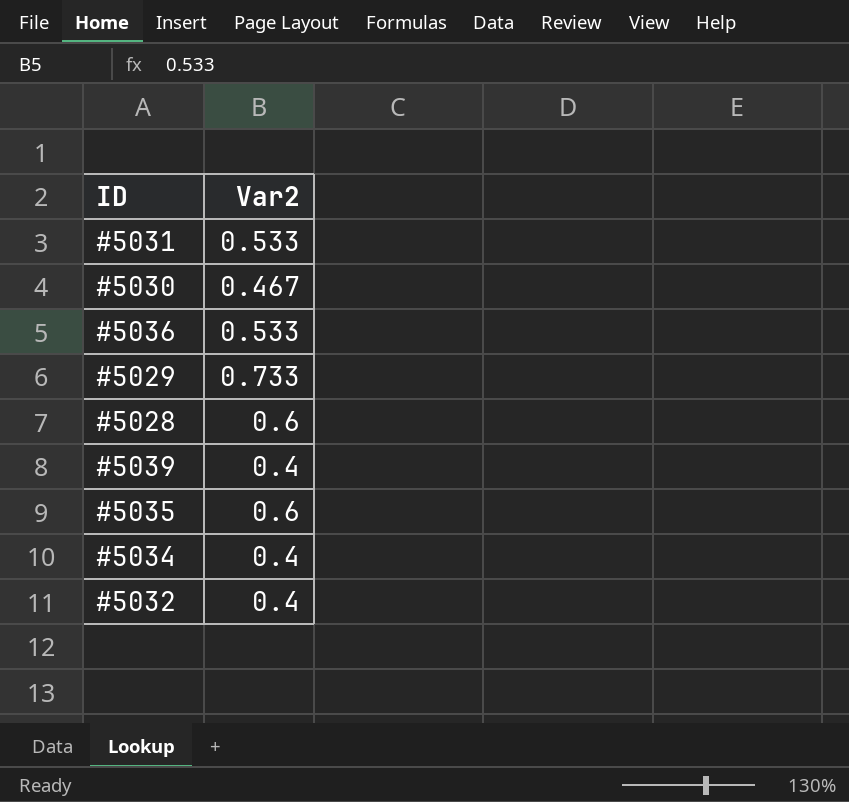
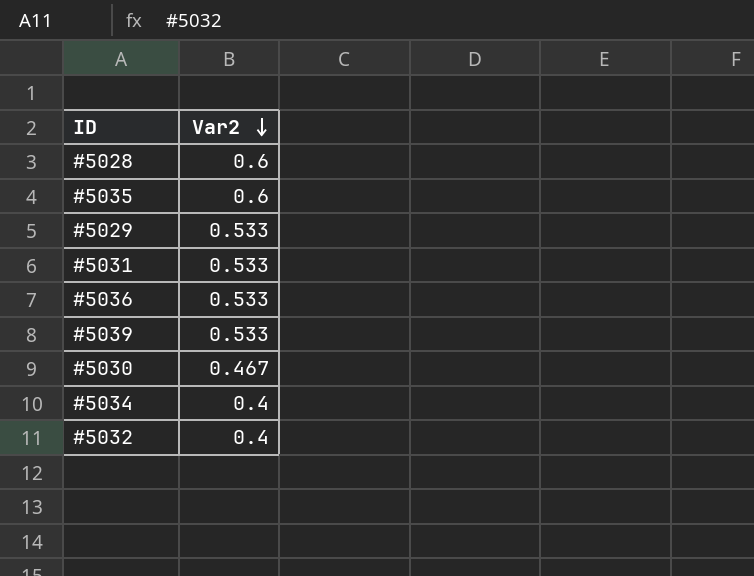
row order: none -> Var2 descending
#5029 | Var2: 0.733 -> 0.533
#5039 | Var2: 0.4 -> 0.533

